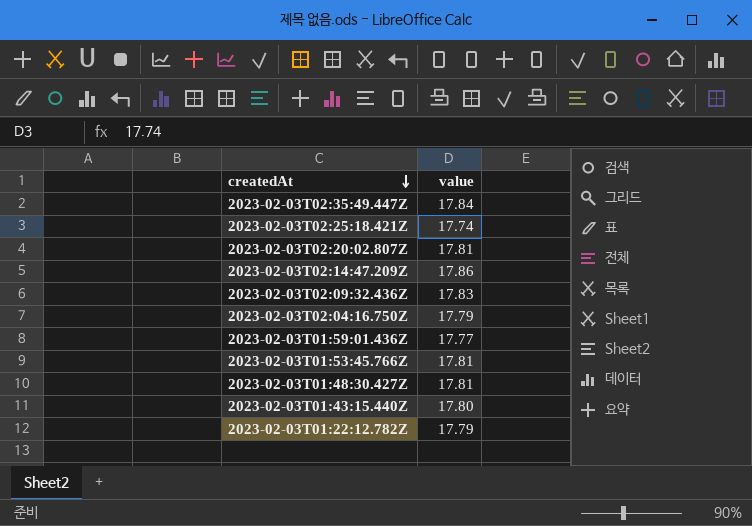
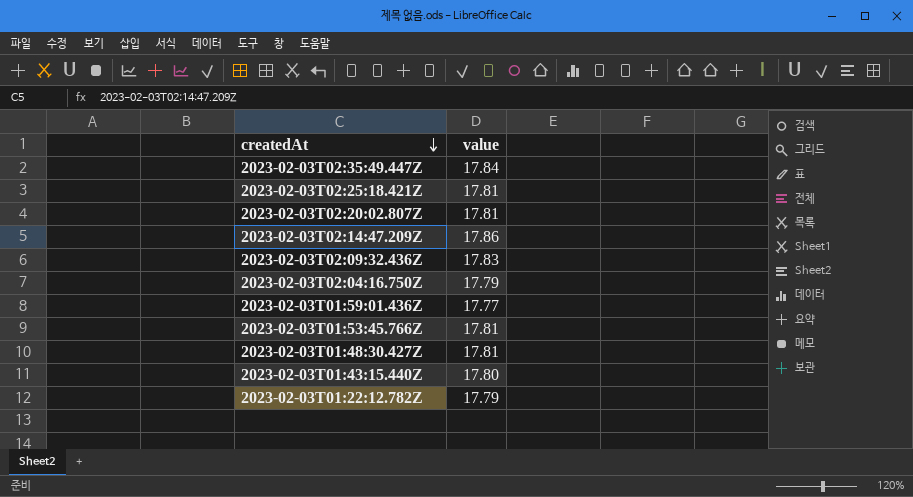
2023-02-03T02:25:18.421Z | value: 17.74 -> 17.81

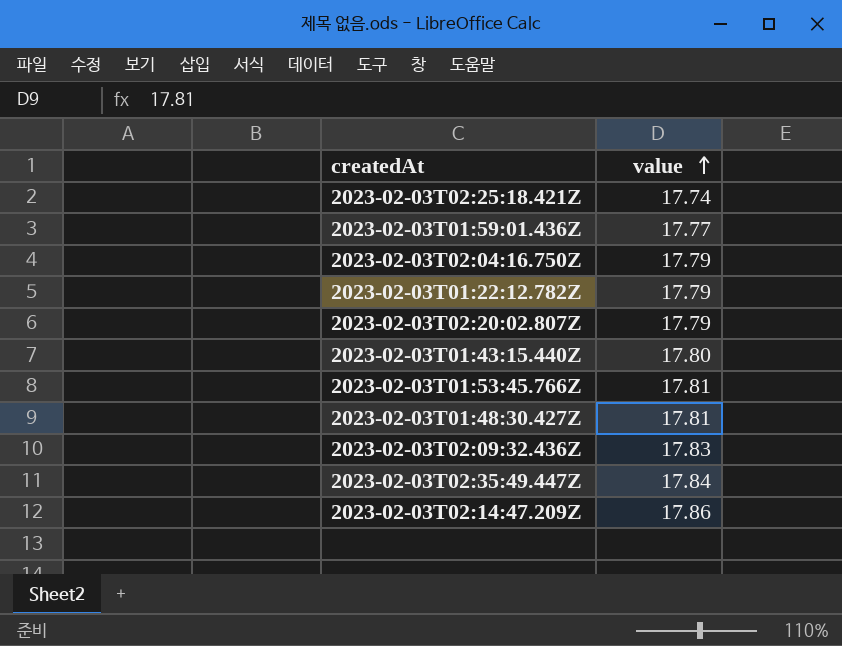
row order: createdAt descending -> value ascending
2023-02-03T02:25:18.421Z | value: 17.81 -> 17.74
2023-02-03T02:20:02.807Z | value: 17.81 -> 17.79

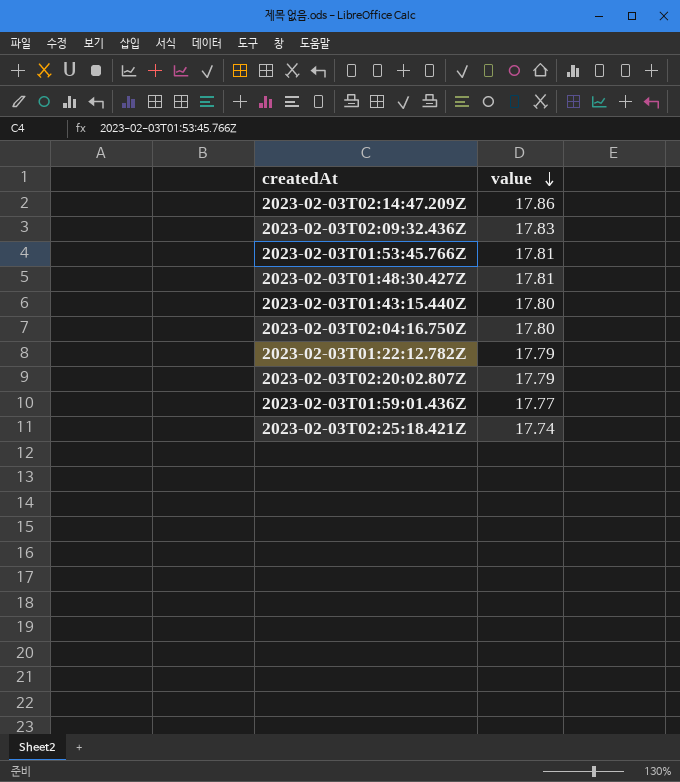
row order: value ascending -> value descending
row 2023-02-03T02:35:49.447Z: 17.84 -> none
2023-02-03T02:04:16.750Z | value: 17.79 -> 17.80

